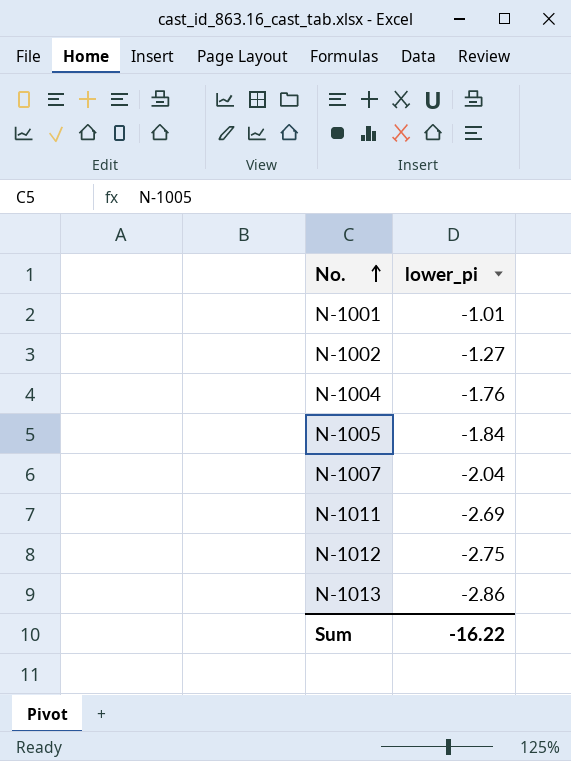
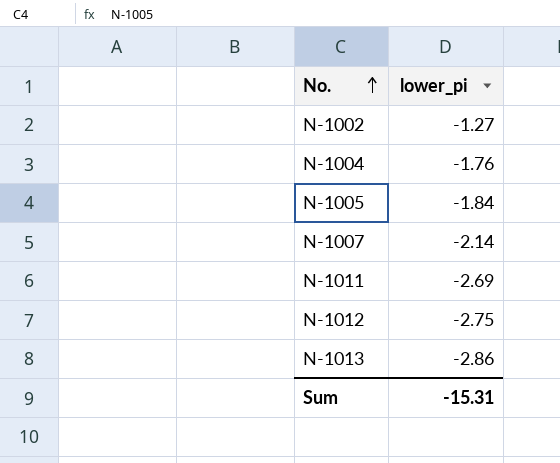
row N-1001: -1.01 -> none
N-1007 | lower_pi: -2.04 -> -2.14
Sum | lower_pi: -16.22 -> -15.31

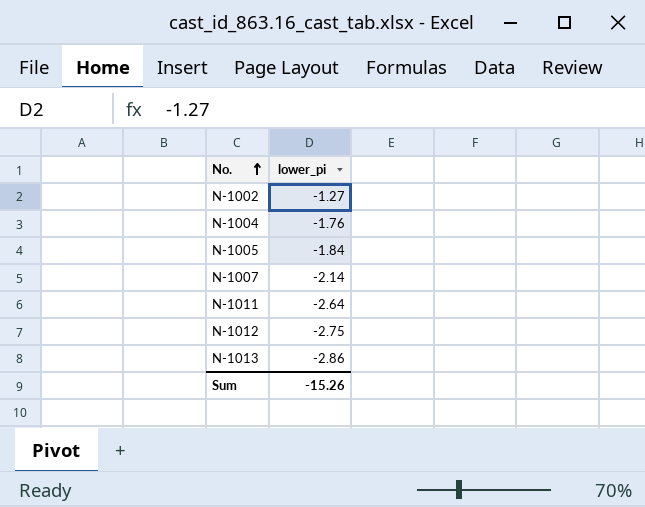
N-1011 | lower_pi: -2.69 -> -2.64
Sum | lower_pi: -15.31 -> -15.26

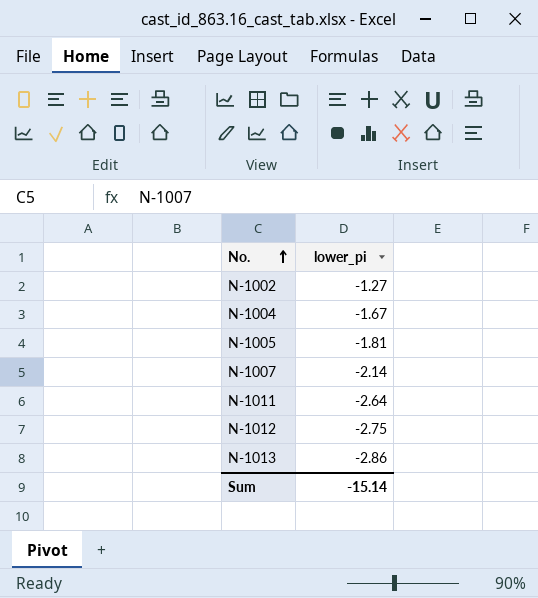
N-1004 | lower_pi: -1.76 -> -1.67
N-1005 | lower_pi: -1.84 -> -1.81
Sum | lower_pi: -15.26 -> -15.14

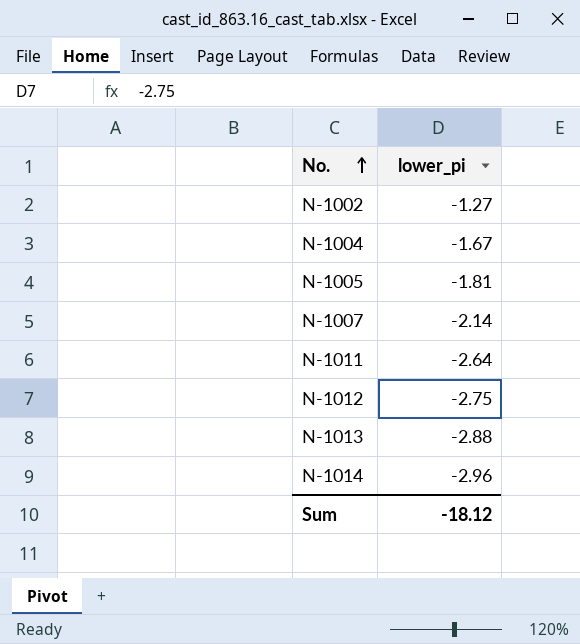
N-1013 | lower_pi: -2.86 -> -2.88
row N-1014: none -> -2.96
Sum | lower_pi: -15.14 -> -18.12

